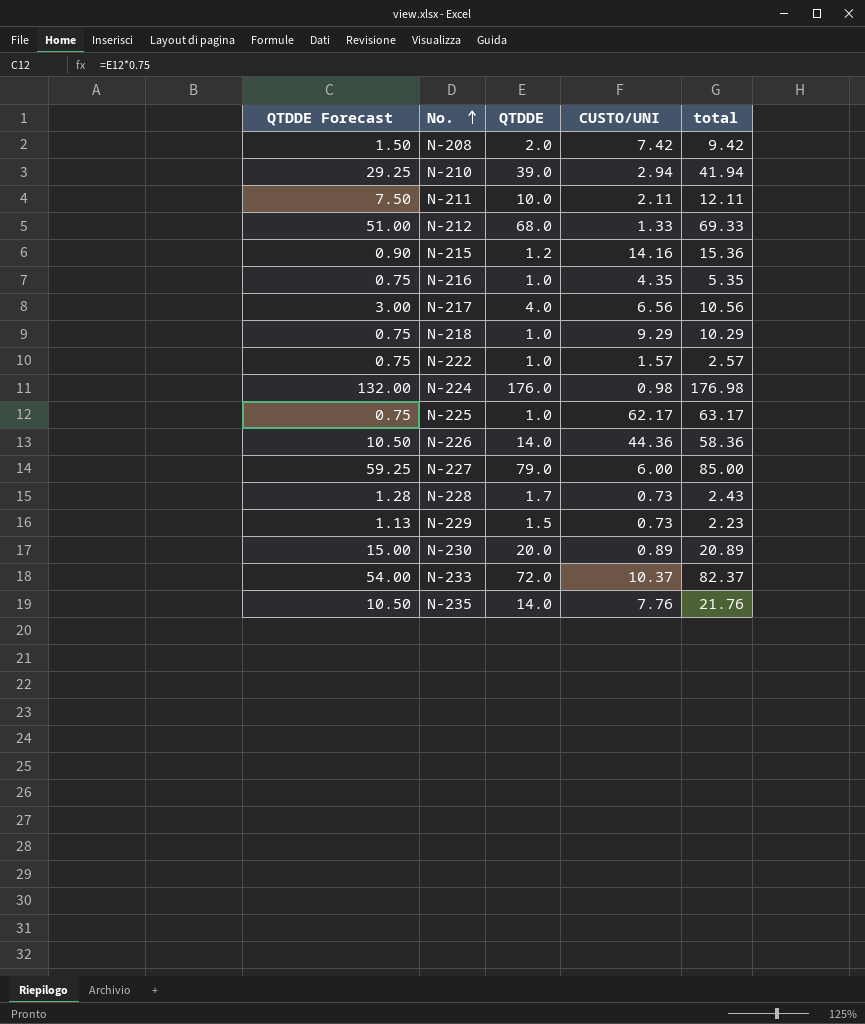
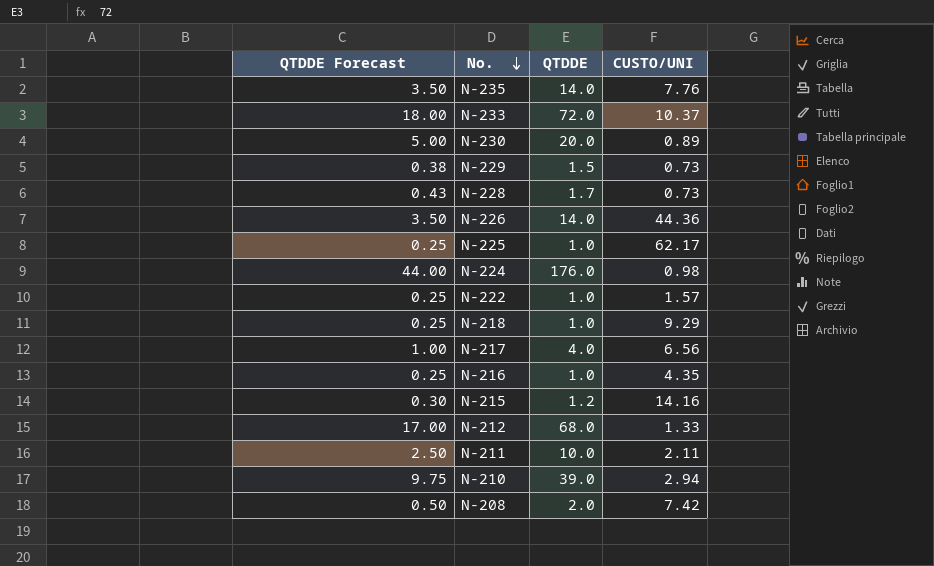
row order: No. ascending -> No. descending
column total | formula: [QTDDE] + [CUSTO/UNI] -> none
column QTDDE Forecast | formula: [QTDDE] * 0.75 -> [QTDDE] * 0.25
row N-227: 59.25 | 79.0 | 6.00 | 85.00 -> none

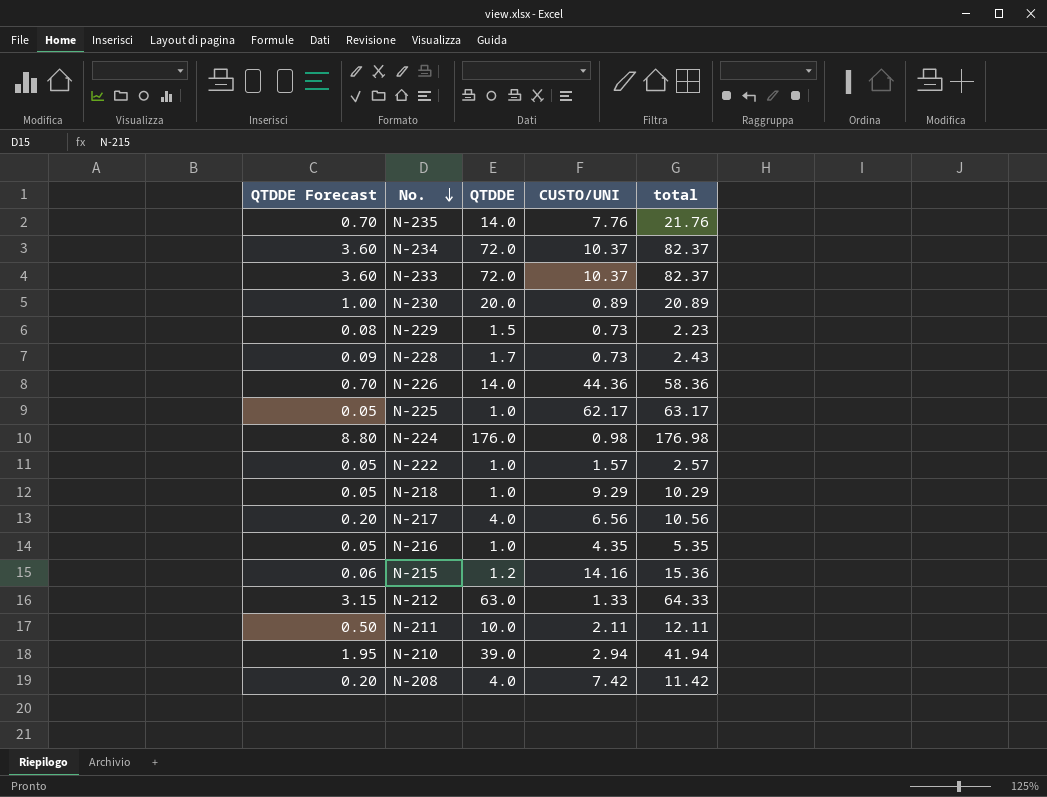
column QTDDE Forecast | formula: [QTDDE] * 0.25 -> [QTDDE] * 0.05
column total | formula: none -> [QTDDE] + [CUSTO/UNI]
row N-234: none -> 3.60 | 72.0 | 10.37 | 82.37
N-212 | QTDDE: 68.0 -> 63.0
N-208 | QTDDE: 2.0 -> 4.0

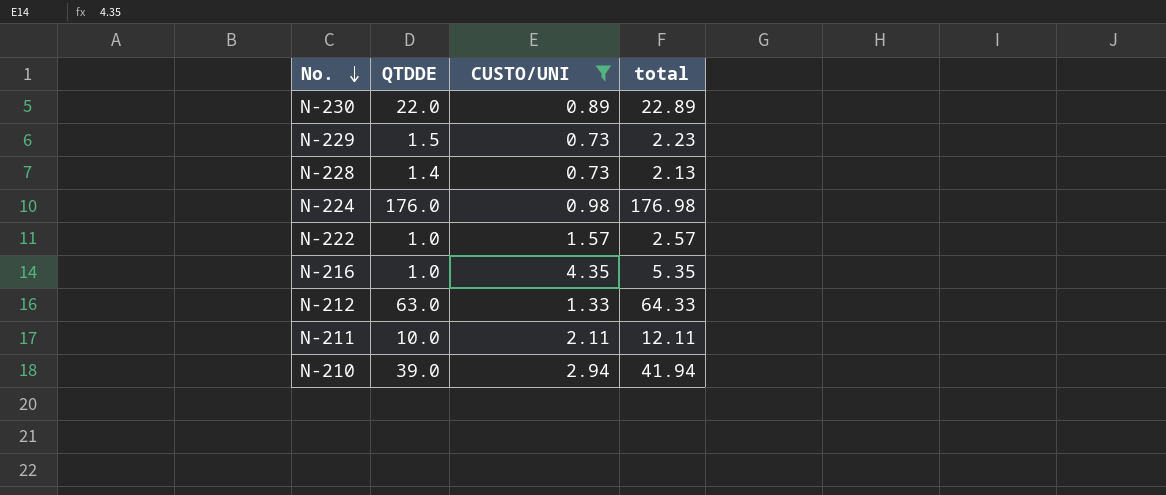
filter: none -> CUSTO/UNI <= 4.35
column QTDDE Forecast | formula: [QTDDE] * 0.05 -> none
N-230 | QTDDE: 20.0 -> 22.0
N-230 | total: 20.89 -> 22.89
N-228 | QTDDE: 1.7 -> 1.4
N-228 | total: 2.43 -> 2.13

